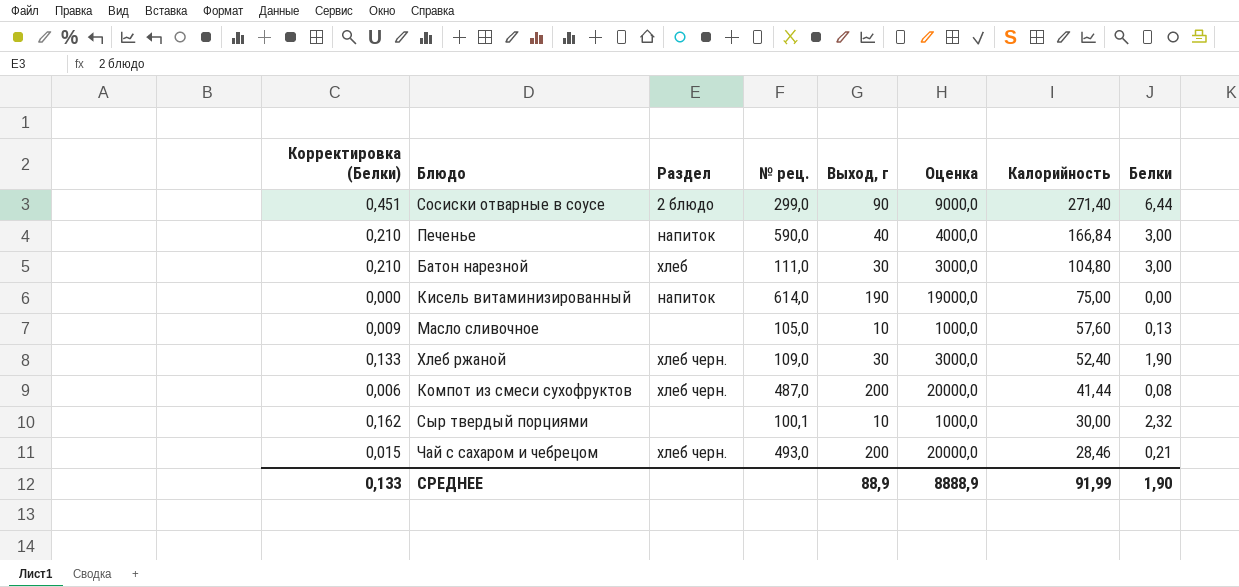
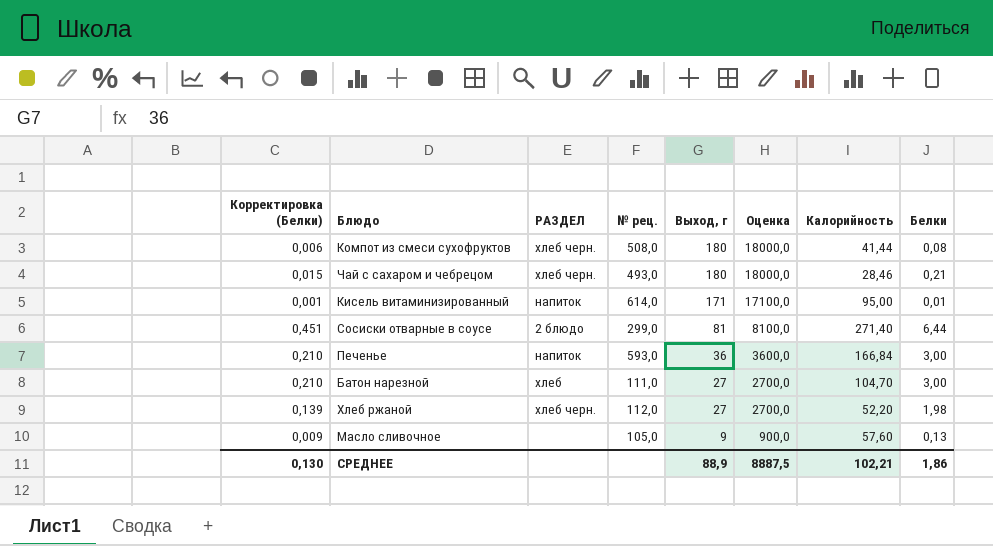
row order: Калорийность descending -> Выход, г descending
column name: Раздел -> РАЗДЕЛ
row Сыр твердый порциями: 0,162 | none | 100,1 | 10 | 1000,0 | 30,00 | 2,32 -> none
Компот из смеси сухофруктов | № рец.: 487,0 -> 508,0
Компот из смеси сухофруктов | Выход, г: 200 -> 180
Компот из смеси сухофруктов | Оценка: 20000,0 -> 18000,0
Чай с сахаром и чебрецом | Выход, г: 200 -> 180
Чай с сахаром и чебрецом | Оценка: 20000,0 -> 18000,0
Кисель витаминизированный | Корректировка (Белки): 0,000 -> 0,001
Кисель витаминизированный | Выход, г: 190 -> 171
Кисель витаминизированный | Оценка: 19000,0 -> 17100,0
Кисель витаминизированный | Калорийность: 75,00 -> 95,00
Кисель витаминизированный | Белки: 0,00 -> 0,01
Сосиски отварные в соусе | Выход, г: 90 -> 81
Сосиски отварные в соусе | Оценка: 9000,0 -> 8100,0
Печенье | № рец.: 590,0 -> 593,0
Печенье | Выход, г: 40 -> 36
Печенье | Оценка: 4000,0 -> 3600,0
Батон нарезной | Выход, г: 30 -> 27
Батон нарезной | Оценка: 3000,0 -> 2700,0
Батон нарезной | Калорийность: 104,80 -> 104,70
Хлеб ржаной | Корректировка (Белки): 0,133 -> 0,139
Хлеб ржаной | № рец.: 109,0 -> 112,0
Хлеб ржаной | Выход, г: 30 -> 27
Хлеб ржаной | Оценка: 3000,0 -> 2700,0
Хлеб ржаной | Калорийность: 52,40 -> 52,20
Хлеб ржаной | Белки: 1,90 -> 1,98
Масло сливочное | Выход, г: 10 -> 9
Масло сливочное | Оценка: 1000,0 -> 900,0
СРЕДНЕЕ | Корректировка (Белки): 0,133 -> 0,130
СРЕДНЕЕ | Оценка: 8888,9 -> 8887,5
СРЕДНЕЕ | Калорийность: 91,99 -> 102,21
СРЕДНЕЕ | Белки: 1,90 -> 1,86

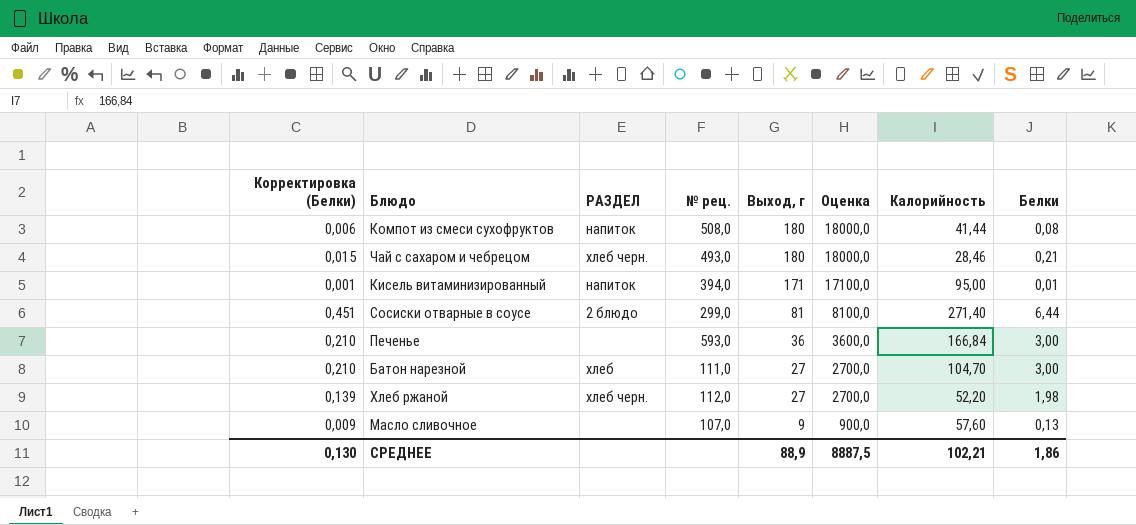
Компот из смеси сухофруктов | РАЗДЕЛ: хлеб черн. -> напиток
Кисель витаминизированный | № рец.: 614,0 -> 394,0
Печенье | РАЗДЕЛ: напиток -> none
Масло сливочное | № рец.: 105,0 -> 107,0

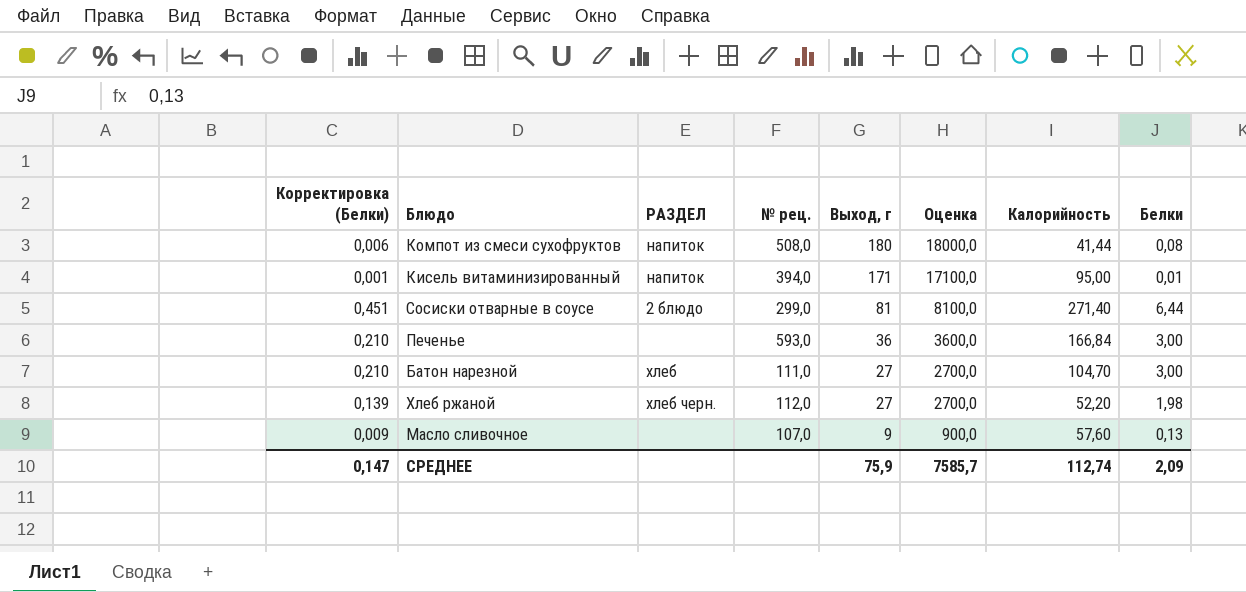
row Чай с сахаром и чебрецом: 0,015 | хлеб черн. | 493,0 | 180 | 18000,0 | 28,46 | 0,21 -> none
СРЕДНЕЕ | Корректировка (Белки): 0,130 -> 0,147
СРЕДНЕЕ | Выход, г: 88,9 -> 75,9
СРЕДНЕЕ | Оценка: 8887,5 -> 7585,7
СРЕДНЕЕ | Калорийность: 102,21 -> 112,74
СРЕДНЕЕ | Белки: 1,86 -> 2,09

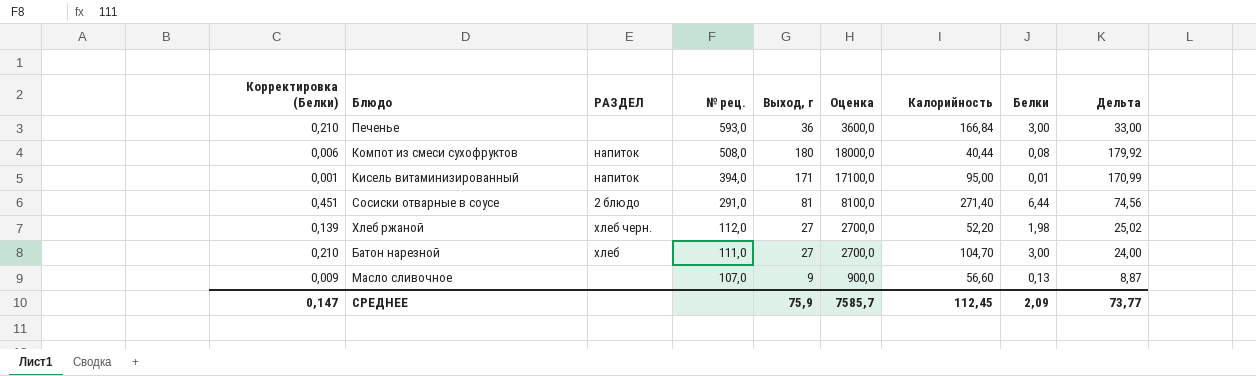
row order: Выход, г descending -> № рец. descending
column Дельта | formula: none -> [Выход, г] - [Белки]
Компот из смеси сухофруктов | Калорийность: 41,44 -> 40,44
Сосиски отварные в соусе | № рец.: 299,0 -> 291,0
Масло сливочное | Калорийность: 57,60 -> 56,60
СРЕДНЕЕ | Калорийность: 112,74 -> 112,45

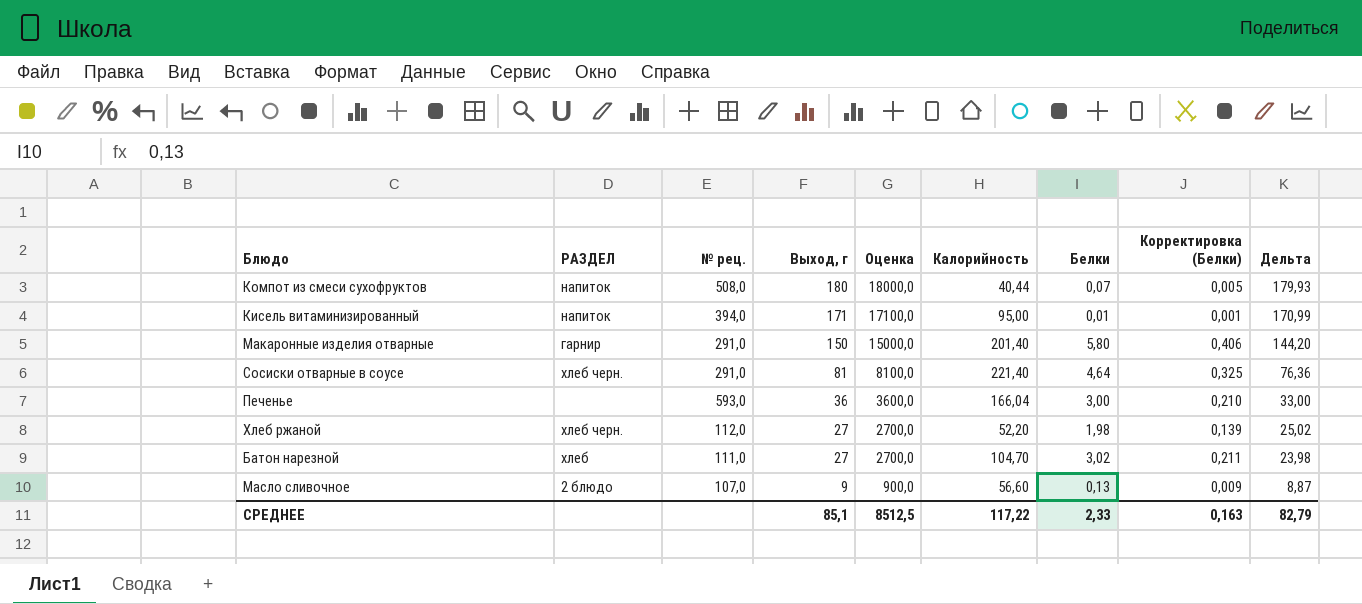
row order: № рец. descending -> Выход, г descending
column Корректировка (Белки) | position: 1 -> 8
Компот из смеси сухофруктов | Белки: 0,08 -> 0,07
Компот из смеси сухофруктов | Корректировка (Белки): 0,006 -> 0,005
Компот из смеси сухофруктов | Дельта: 179,92 -> 179,93
row Макаронные изделия отварные: none -> гарнир | 291,0 | 150 | 15000,0 | 201,40 | 5,80 | 0,406 | 144,20
Сосиски отварные в соусе | РАЗДЕЛ: 2 блюдо -> хлеб черн.
Сосиски отварные в соусе | Калорийность: 271,40 -> 221,40
Сосиски отварные в соусе | Белки: 6,44 -> 4,64
Сосиски отварные в соусе | Корректировка (Белки): 0,451 -> 0,325
Сосиски отварные в соусе | Дельта: 74,56 -> 76,36
Печенье | Калорийность: 166,84 -> 166,04
Батон нарезной | Белки: 3,00 -> 3,02
Батон нарезной | Корректировка (Белки): 0,210 -> 0,211
Батон нарезной | Дельта: 24,00 -> 23,98
Масло сливочное | РАЗДЕЛ: none -> 2 блюдо
СРЕДНЕЕ | Выход, г: 75,9 -> 85,1
СРЕДНЕЕ | Оценка: 7585,7 -> 8512,5
СРЕДНЕЕ | Калорийность: 112,45 -> 117,22
СРЕДНЕЕ | Белки: 2,09 -> 2,33
СРЕДНЕЕ | Корректировка (Белки): 0,147 -> 0,163
СРЕДНЕЕ | Дельта: 73,77 -> 82,79

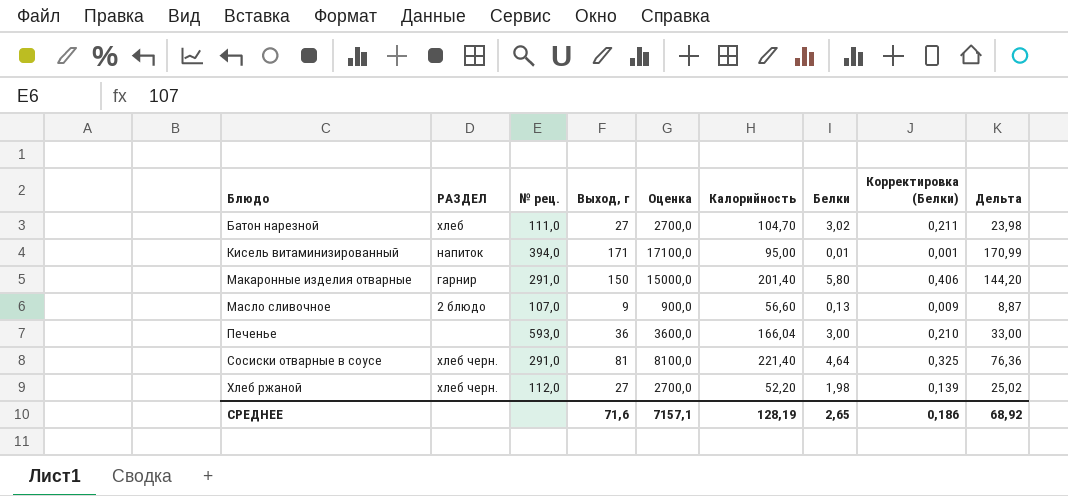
row order: Выход, г descending -> Блюдо ascending
row Компот из смеси сухофруктов: напиток | 508,0 | 180 | 18000,0 | 40,44 | 0,07 | 0,005 | 179,93 -> none
СРЕДНЕЕ | Выход, г: 85,1 -> 71,6
СРЕДНЕЕ | Оценка: 8512,5 -> 7157,1
СРЕДНЕЕ | Калорийность: 117,22 -> 128,19
СРЕДНЕЕ | Белки: 2,33 -> 2,65
СРЕДНЕЕ | Корректировка (Белки): 0,163 -> 0,186
СРЕДНЕЕ | Дельта: 82,79 -> 68,92

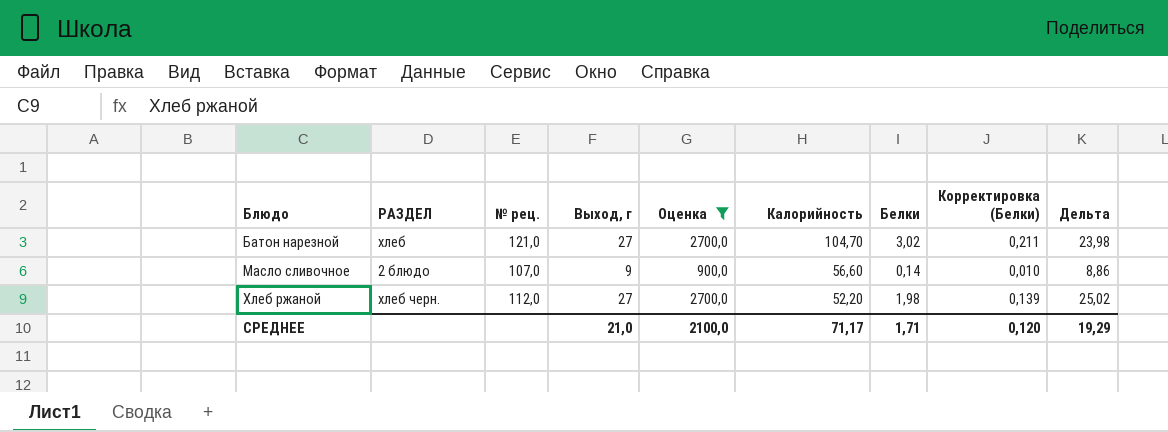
filter: none -> Оценка <= 2700,0
Батон нарезной | № рец.: 111,0 -> 121,0
Масло сливочное | Белки: 0,13 -> 0,14
Масло сливочное | Корректировка (Белки): 0,009 -> 0,010
Масло сливочное | Дельта: 8,87 -> 8,86
СРЕДНЕЕ | Выход, г: 71,6 -> 21,0
СРЕДНЕЕ | Оценка: 7157,1 -> 2100,0
СРЕДНЕЕ | Калорийность: 128,19 -> 71,17
СРЕДНЕЕ | Белки: 2,65 -> 1,71
СРЕДНЕЕ | Корректировка (Белки): 0,186 -> 0,120
СРЕДНЕЕ | Дельта: 68,92 -> 19,29

